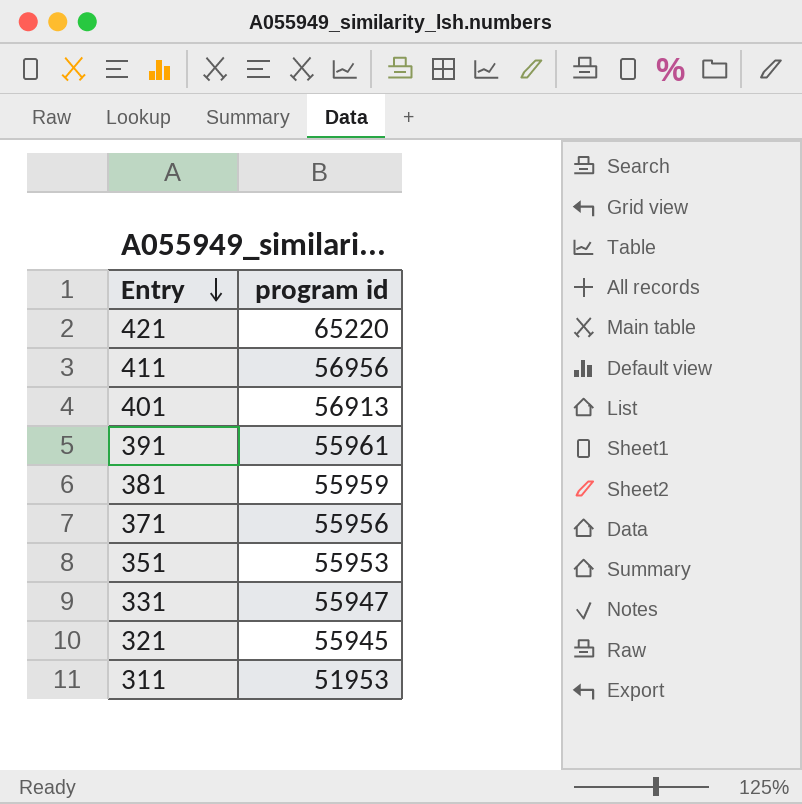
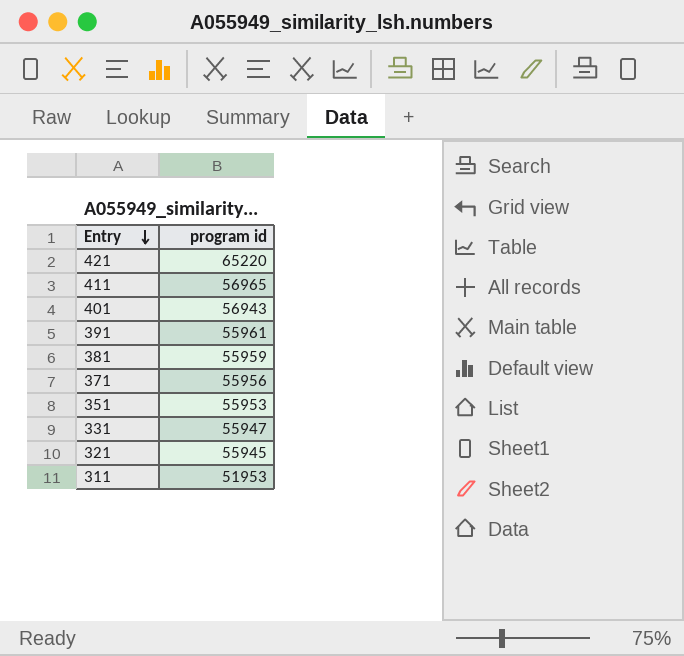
411 | program id: 56956 -> 56965
401 | program id: 56913 -> 56943

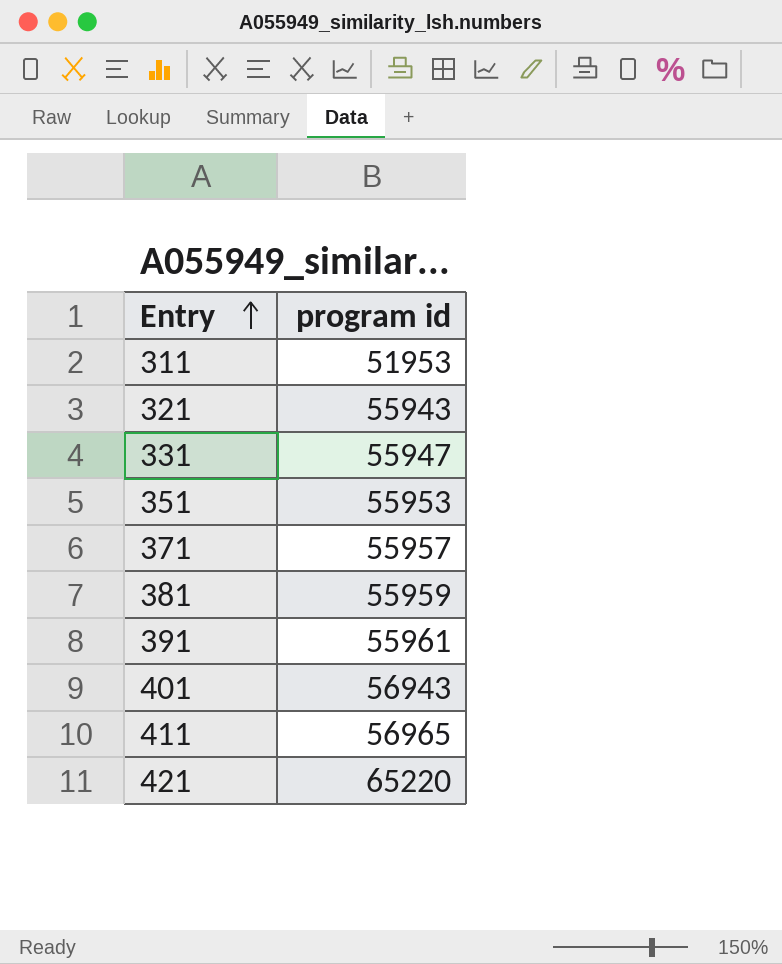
row order: Entry descending -> Entry ascending
321 | program id: 55945 -> 55943
371 | program id: 55956 -> 55957

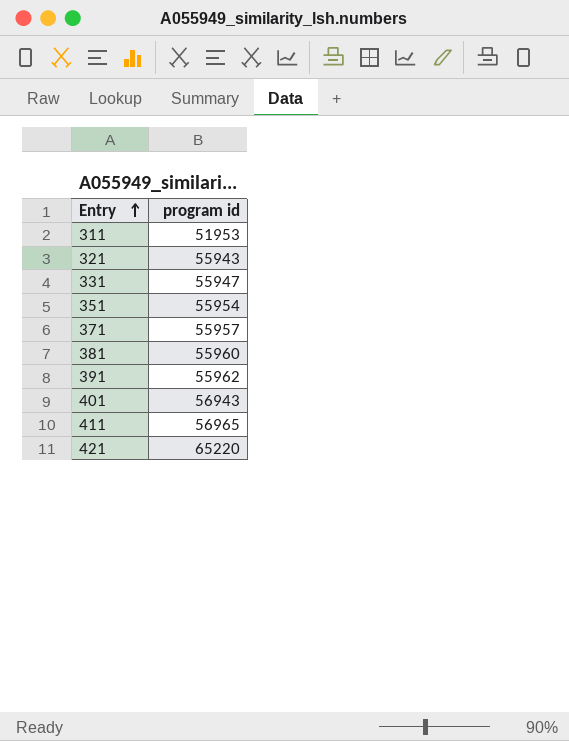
351 | program id: 55953 -> 55954
381 | program id: 55959 -> 55960
391 | program id: 55961 -> 55962

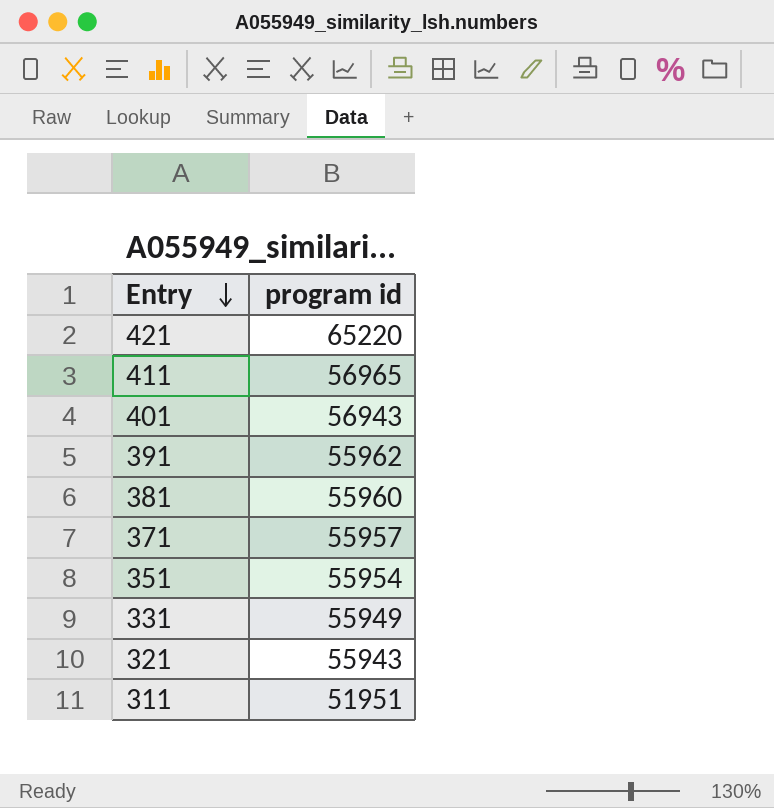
row order: Entry ascending -> Entry descending
331 | program id: 55947 -> 55949
311 | program id: 51953 -> 51951

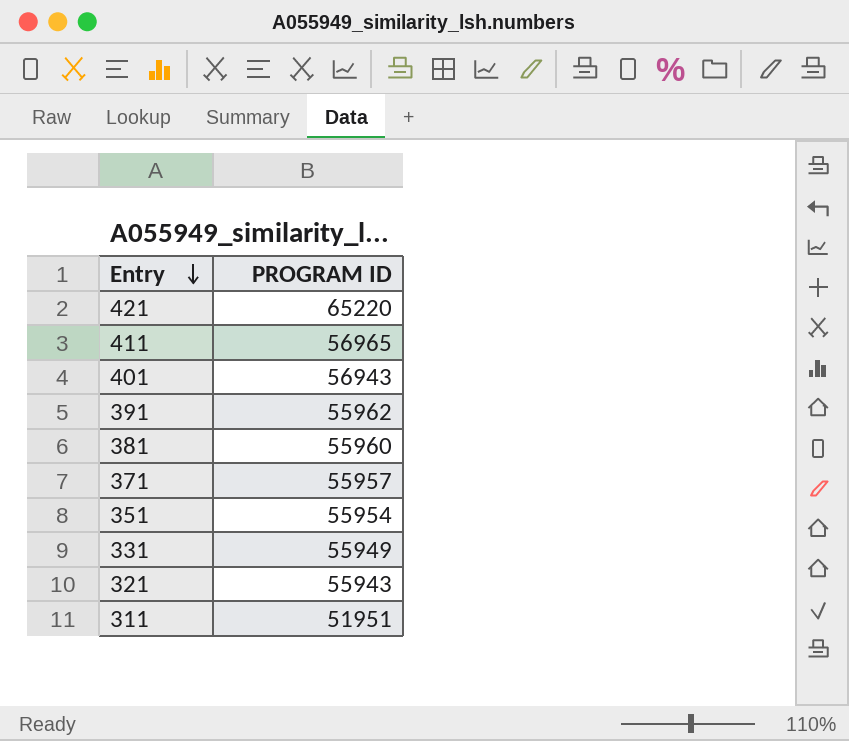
column name: program id -> PROGRAM ID

